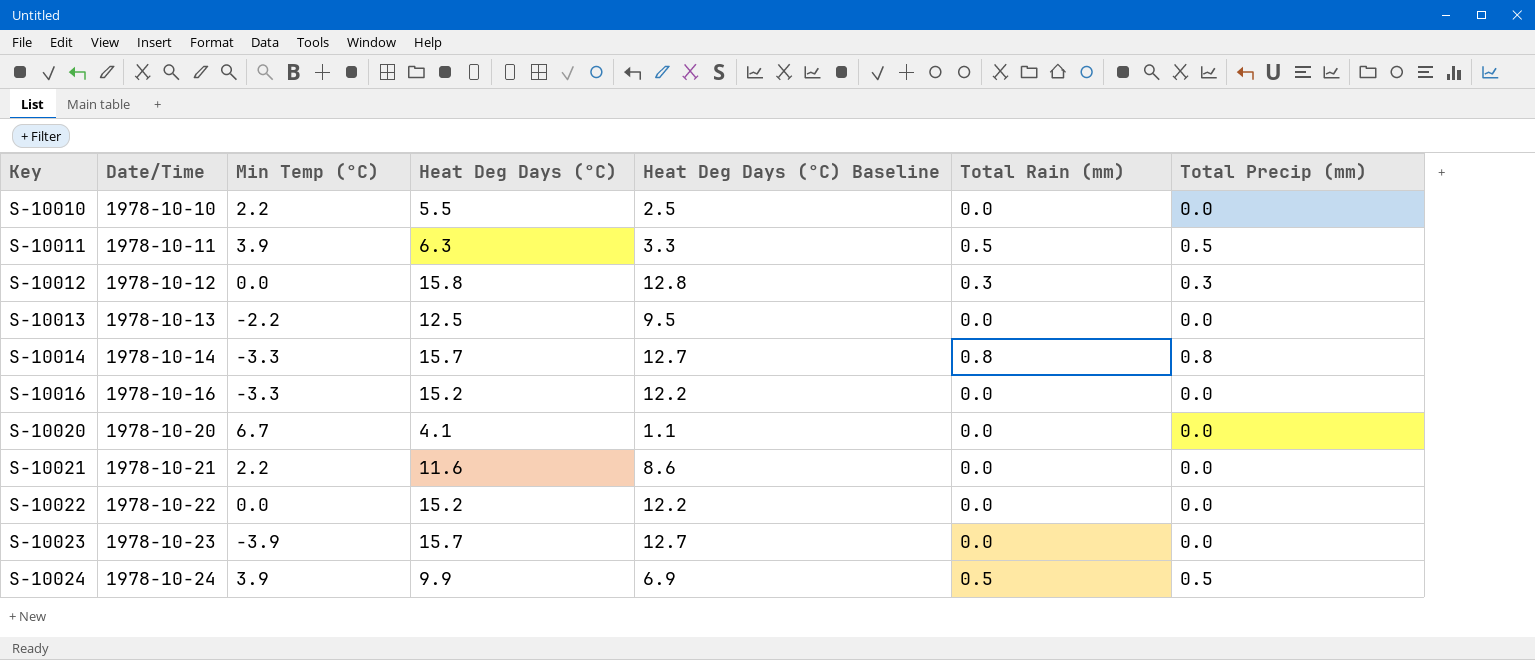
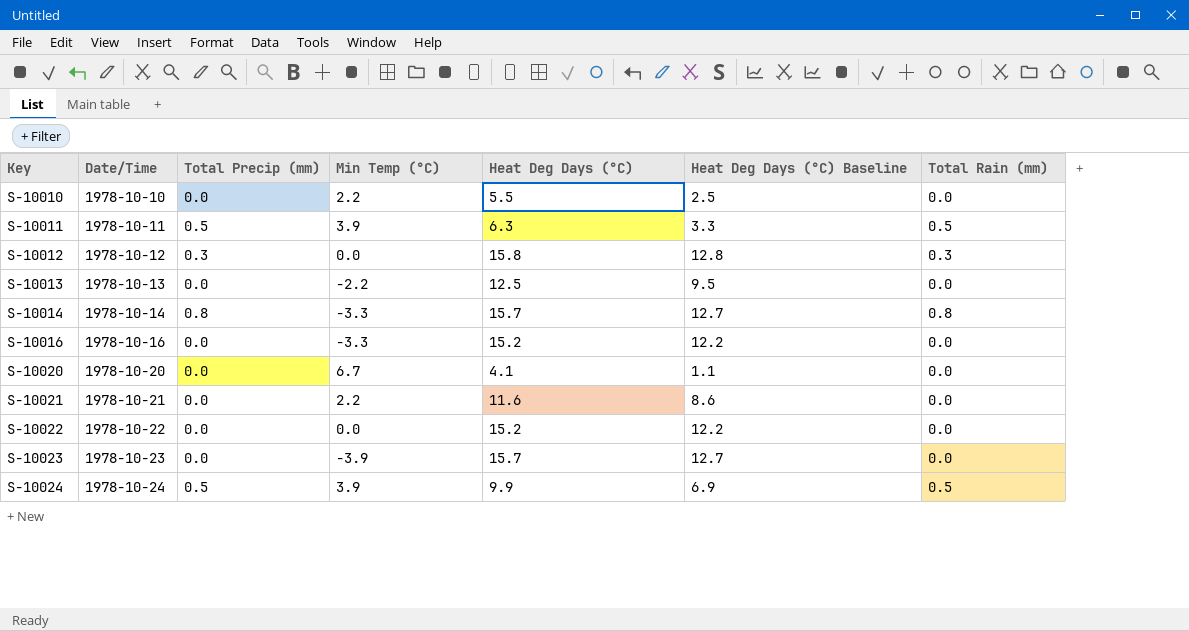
column Total Precip (mm) | position: 7 -> 3

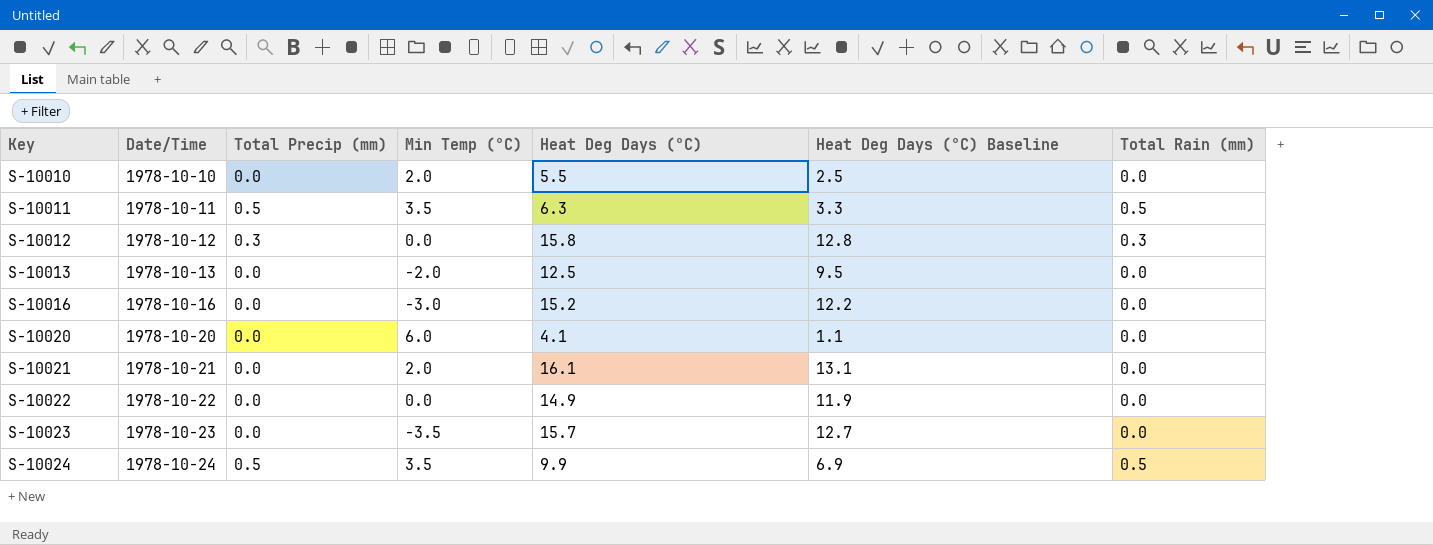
row S-10014: 1978-10-14 | 0.8 | -3.3 | 15.7 | 12.7 | 0.8 -> none
S-10010 | Min Temp (°C): 2.2 -> 2.0
S-10011 | Min Temp (°C): 3.9 -> 3.5
S-10013 | Min Temp (°C): -2.2 -> -2.0
S-10016 | Min Temp (°C): -3.3 -> -3.0
S-10020 | Min Temp (°C): 6.7 -> 6.0
S-10021 | Min Temp (°C): 2.2 -> 2.0
S-10021 | Heat Deg Days (°C): 11.6 -> 16.1
S-10021 | Heat Deg Days (°C) Baseline: 8.6 -> 13.1
S-10022 | Heat Deg Days (°C): 15.2 -> 14.9
S-10022 | Heat Deg Days (°C) Baseline: 12.2 -> 11.9
S-10023 | Min Temp (°C): -3.9 -> -3.5
S-10024 | Min Temp (°C): 3.9 -> 3.5

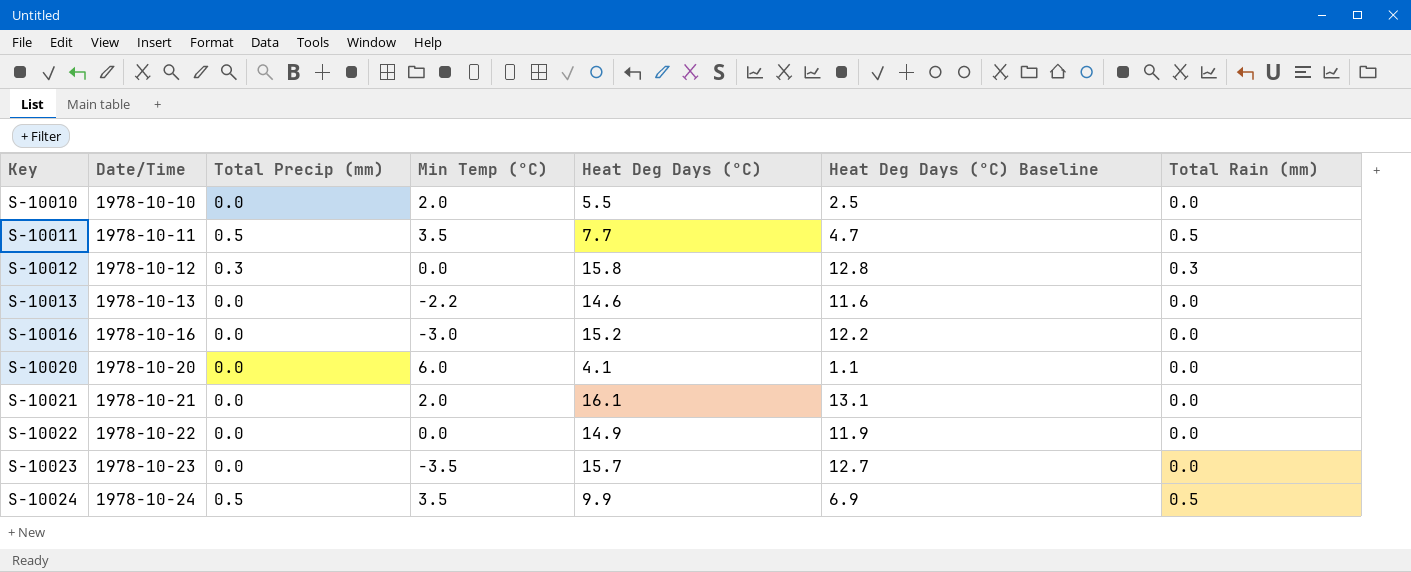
S-10011 | Heat Deg Days (°C): 6.3 -> 7.7
S-10011 | Heat Deg Days (°C) Baseline: 3.3 -> 4.7
S-10013 | Min Temp (°C): -2.0 -> -2.2
S-10013 | Heat Deg Days (°C): 12.5 -> 14.6
S-10013 | Heat Deg Days (°C) Baseline: 9.5 -> 11.6

